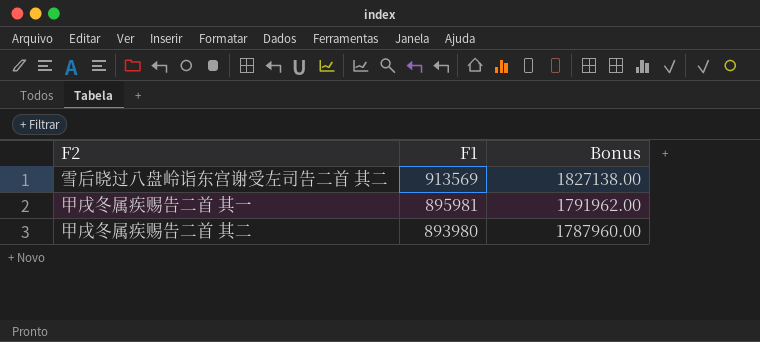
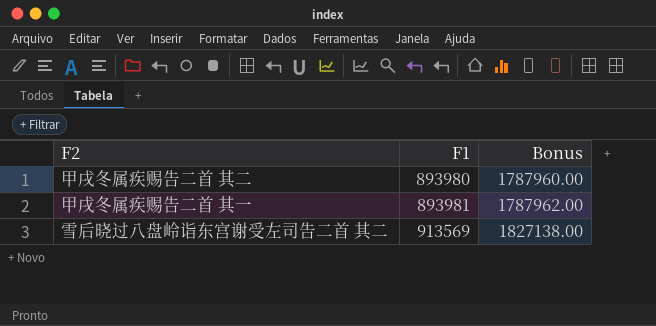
row order: F1 descending -> F1 ascending
甲戌冬属疾赐告二首 其一 | F1: 895981 -> 893981
甲戌冬属疾赐告二首 其一 | Bonus: 1791962.00 -> 1787962.00

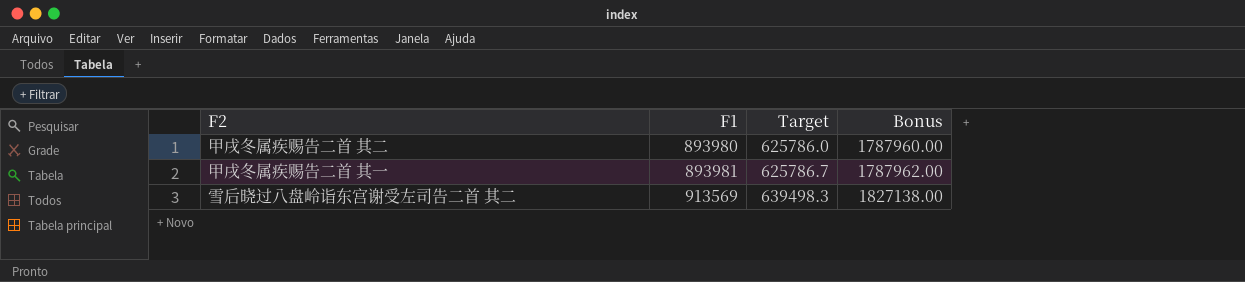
column Target | formula: none -> [F1] * 0.7

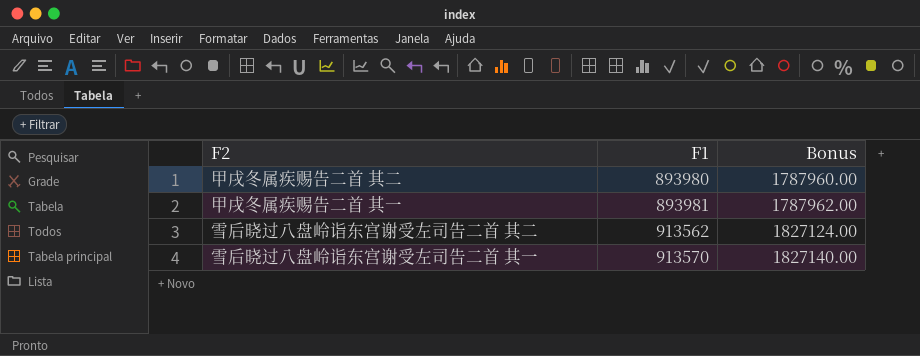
column Target | formula: [F1] * 0.7 -> none
雪后晓过八盘岭诣东宫谢受左司告二首 其二 | F1: 913569 -> 913562
雪后晓过八盘岭诣东宫谢受左司告二首 其二 | Bonus: 1827138.00 -> 1827124.00
row 雪后晓过八盘岭诣东宫谢受左司告二首 其一: none -> 913570 | 1827140.00

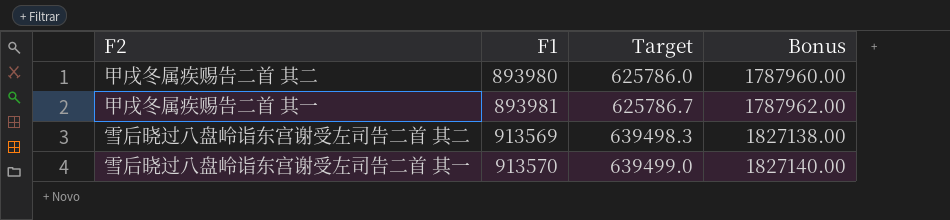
column Target | formula: none -> [F1] * 0.7
雪后晓过八盘岭诣东宫谢受左司告二首 其二 | F1: 913562 -> 913569
雪后晓过八盘岭诣东宫谢受左司告二首 其二 | Bonus: 1827124.00 -> 1827138.00

